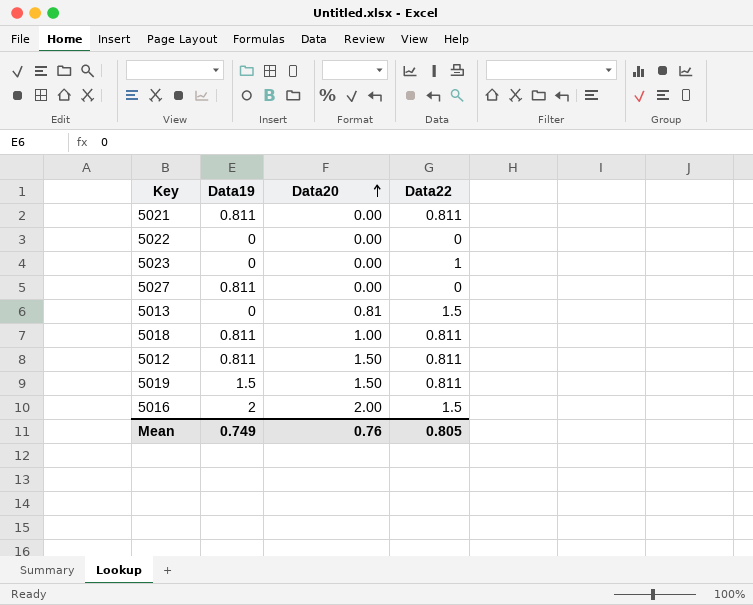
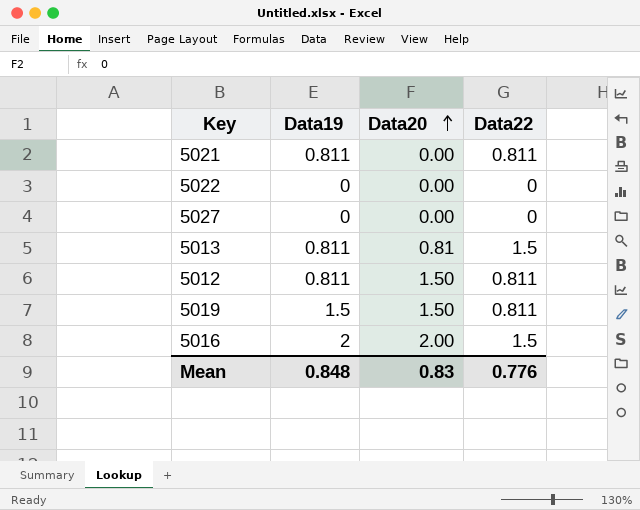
row 5023: 0 | 0.00 | 1 -> none
row 5018: 0.811 | 1.00 | 0.811 -> none
5027 | Data19: 0.811 -> 0
5013 | Data19: 0 -> 0.811
Mean | Data19: 0.749 -> 0.848
Mean | Data20: 0.76 -> 0.83
Mean | Data22: 0.805 -> 0.776

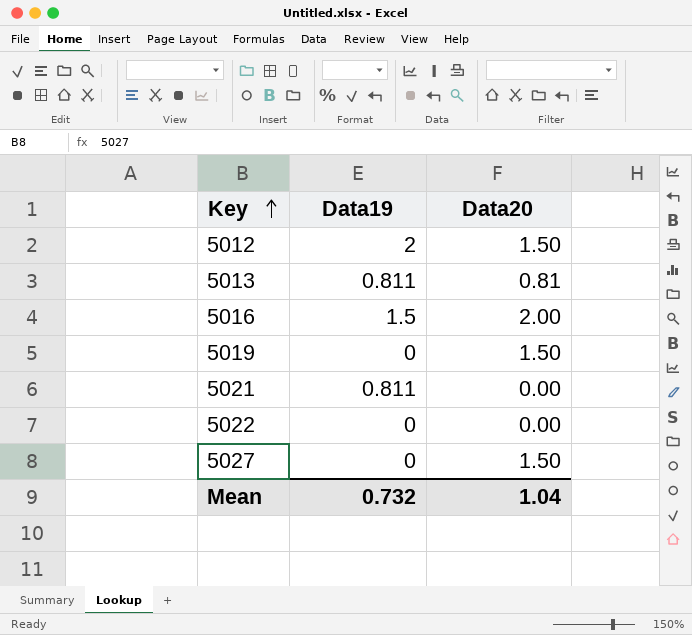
row order: Data20 ascending -> Key ascending
column Data22 | position: 4 -> none
5012 | Data19: 0.811 -> 2
5016 | Data19: 2 -> 1.5
5019 | Data19: 1.5 -> 0
5027 | Data20: 0.00 -> 1.50
Mean | Data19: 0.848 -> 0.732
Mean | Data20: 0.83 -> 1.04

